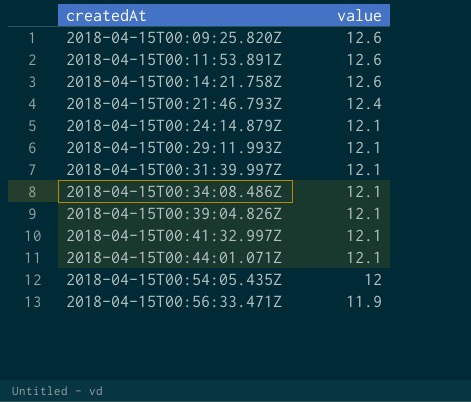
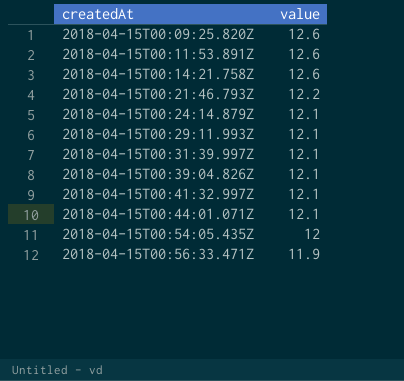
row 2018-04-15T00:34:08.486Z: 12.1 -> none
2018-04-15T00:21:46.793Z | value: 12.4 -> 12.2

